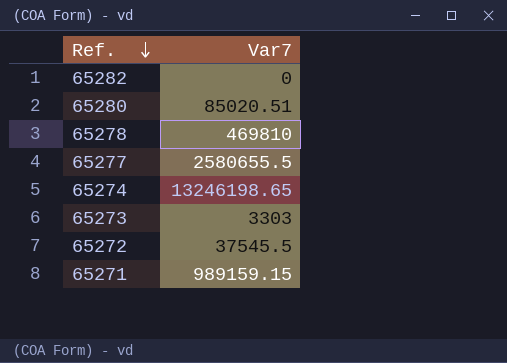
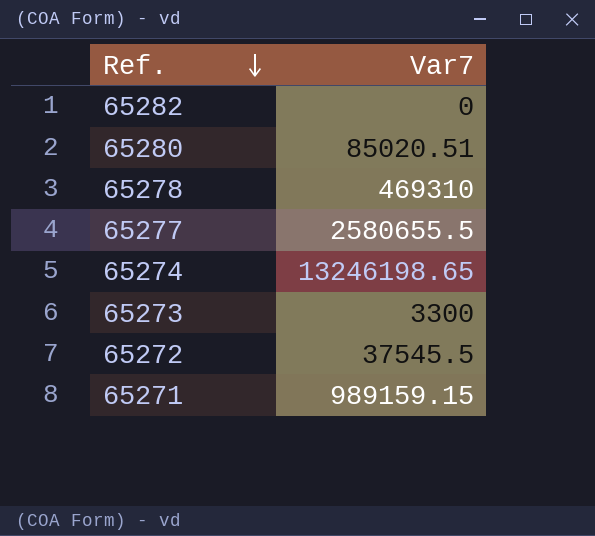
65278 | Var7: 469810 -> 469310
65273 | Var7: 3303 -> 3300

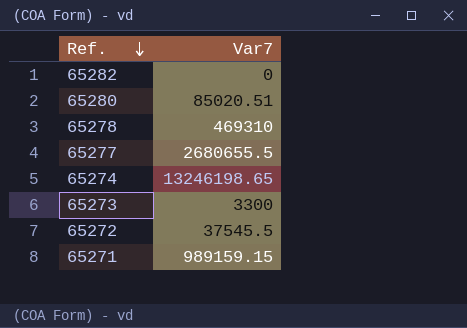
65277 | Var7: 2580655.5 -> 2680655.5

